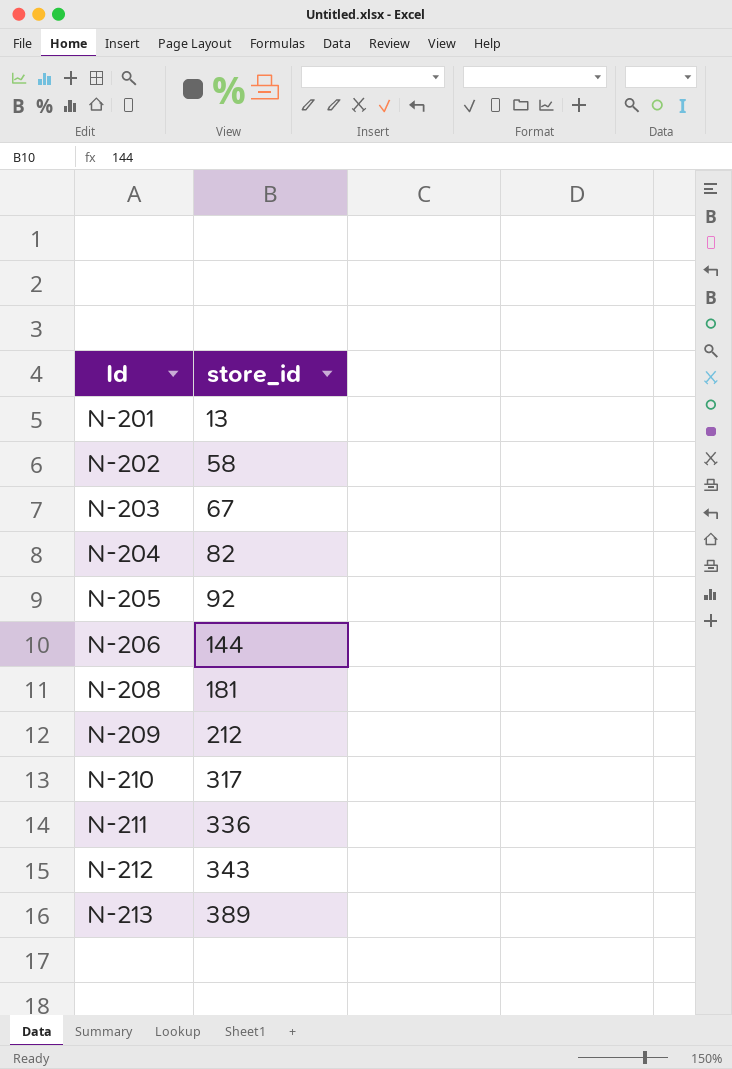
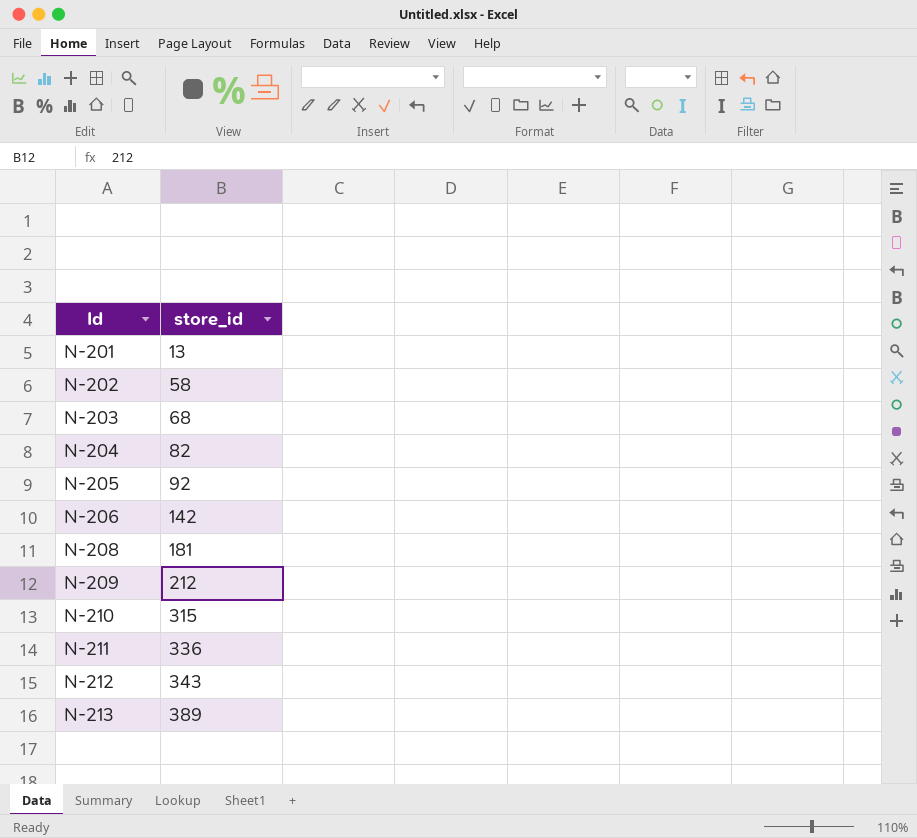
N-203 | store_id: 67 -> 68
N-206 | store_id: 144 -> 142
N-210 | store_id: 317 -> 315

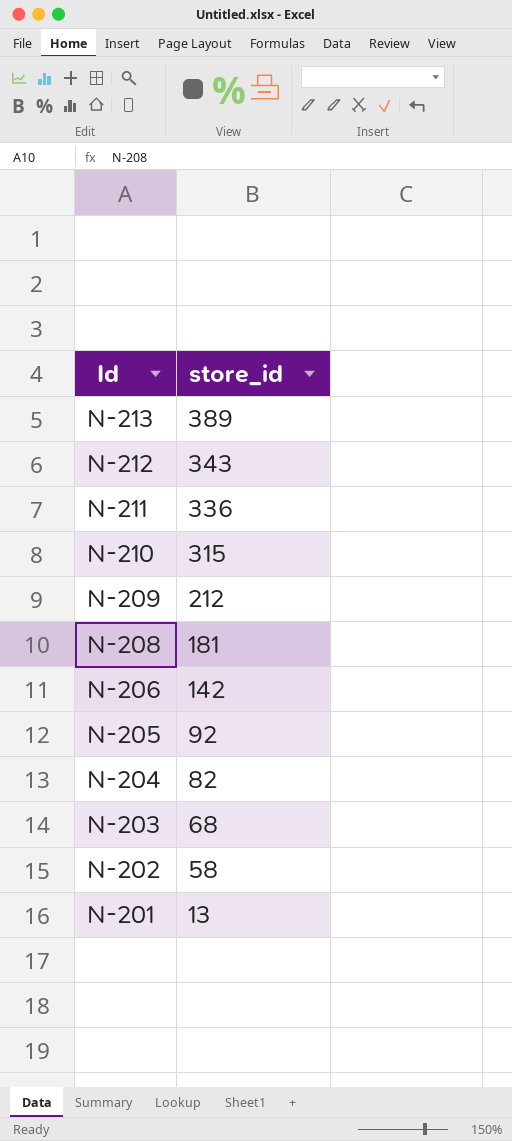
row order: Id ascending -> Id descending

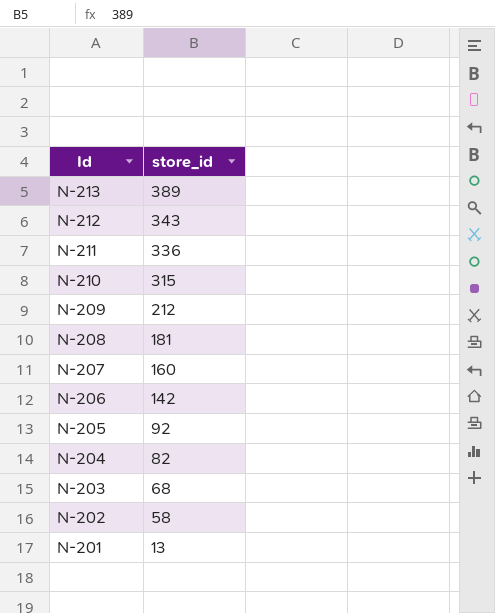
row N-207: none -> 160

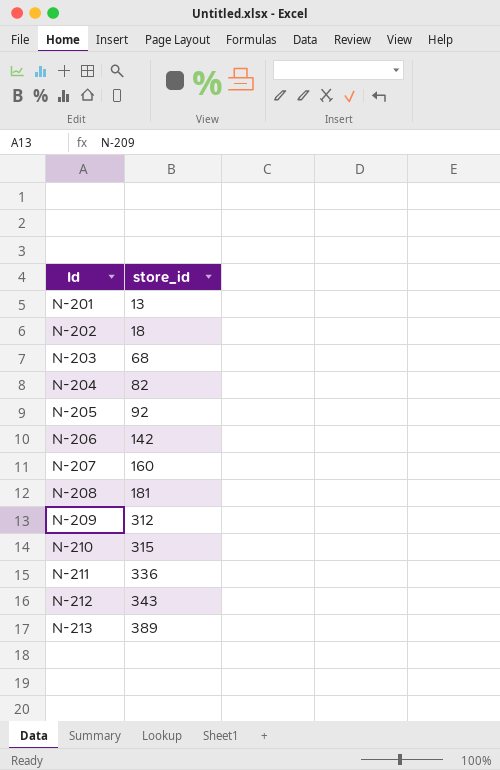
row order: Id descending -> Id ascending
N-202 | store_id: 58 -> 18
N-209 | store_id: 212 -> 312

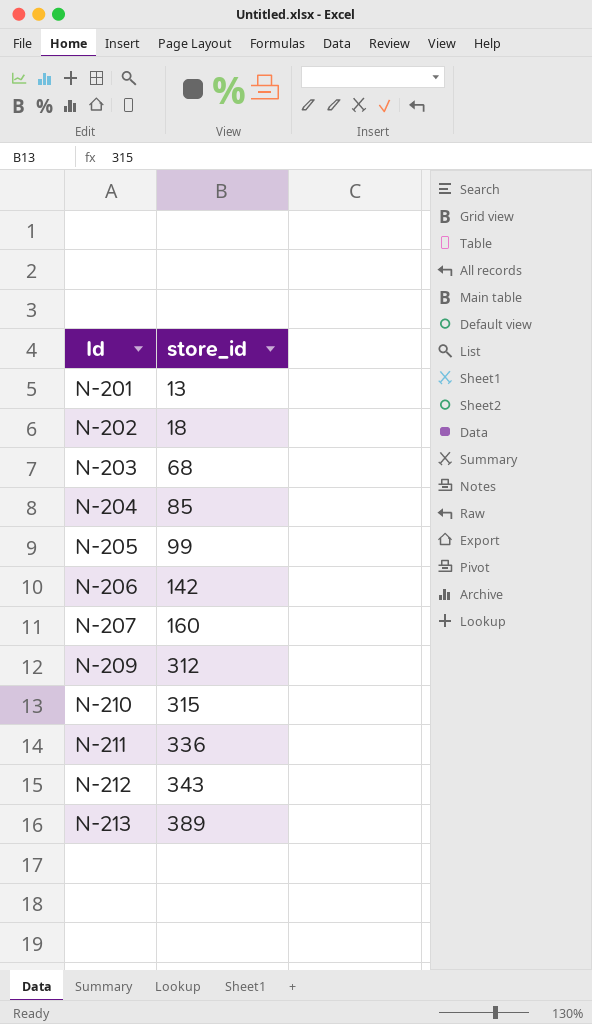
row N-208: 181 -> none
N-204 | store_id: 82 -> 85
N-205 | store_id: 92 -> 99

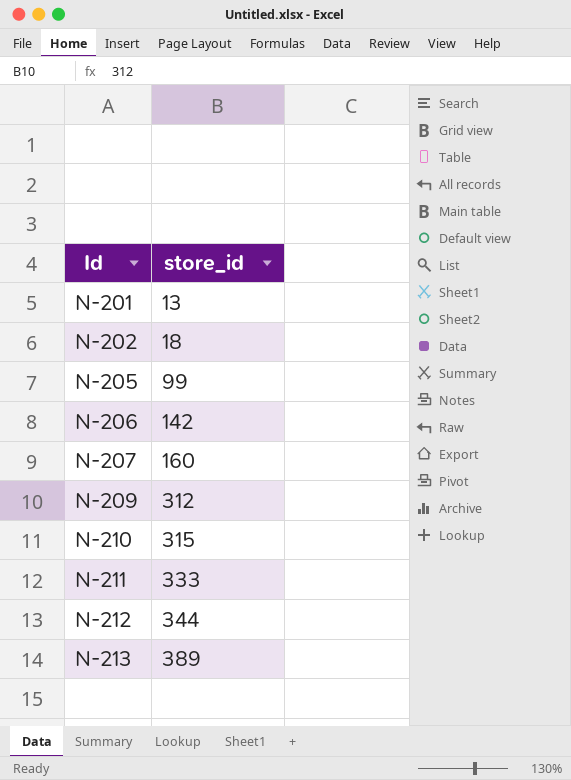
row N-203: 68 -> none
row N-204: 85 -> none
N-211 | store_id: 336 -> 333
N-212 | store_id: 343 -> 344

